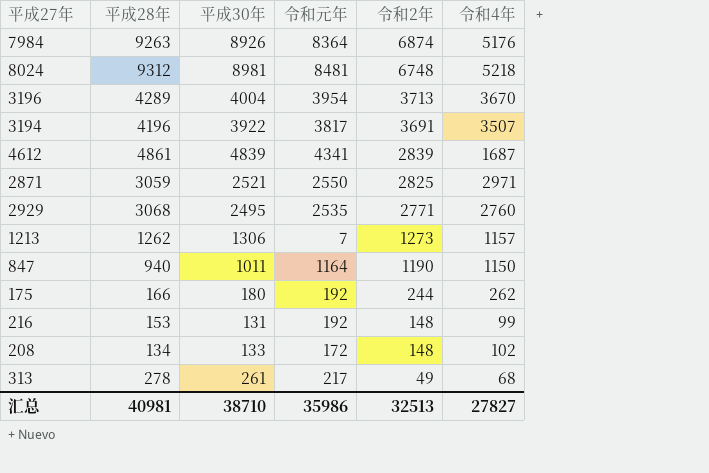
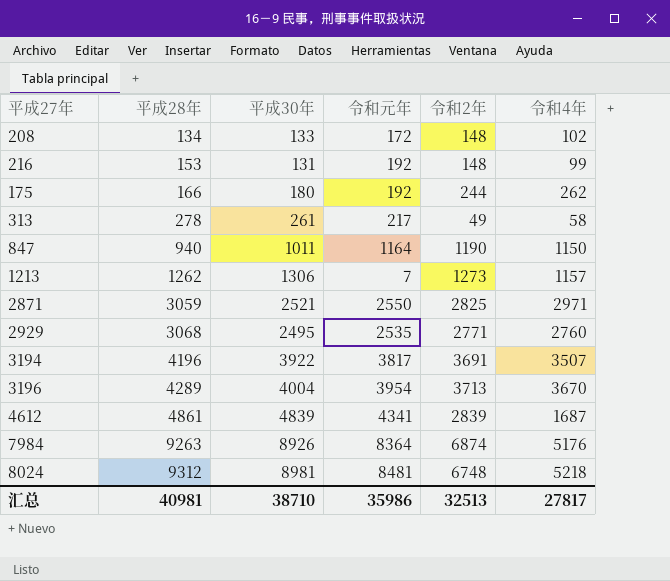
row order: 令和2年 descending -> 平成28年 ascending
313 | 令和4年: 68 -> 58
汇总 | 令和4年: 27827 -> 27817

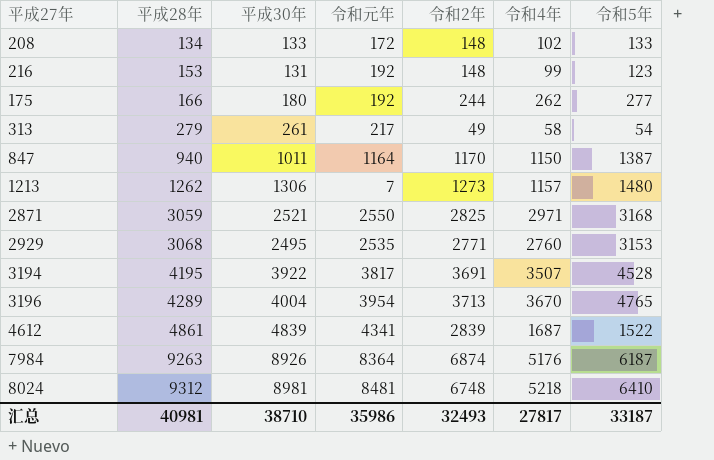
column 令和5年 | position: none -> 7
313 | 平成28年: 278 -> 279
847 | 令和2年: 1190 -> 1170
3194 | 平成28年: 4196 -> 4195
汇总 | 令和2年: 32513 -> 32493

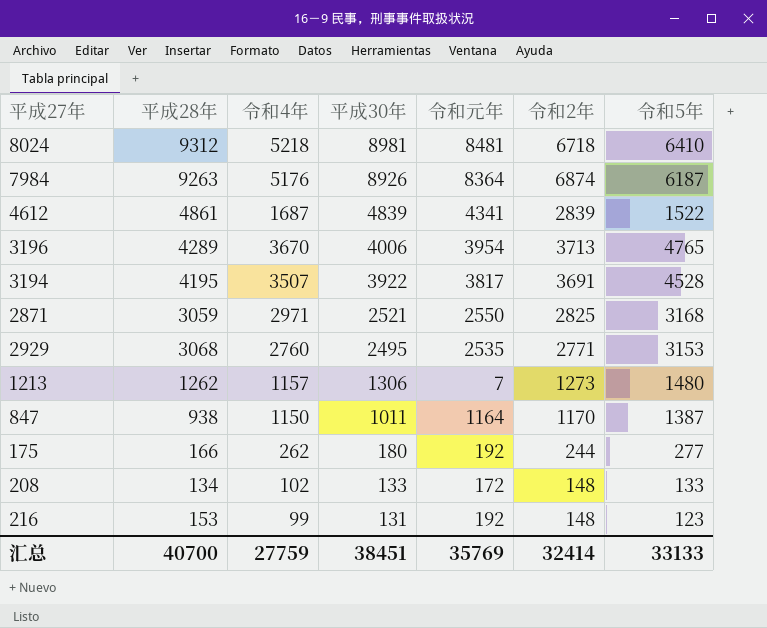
row order: 平成28年 ascending -> 平成30年 descending
column 令和4年 | position: 6 -> 3
row 313: 279 | 261 | 217 | 49 | 58 | 54 -> none
8024 | 令和2年: 6748 -> 6718
3196 | 平成30年: 4004 -> 4006
847 | 平成28年: 940 -> 938
汇总 | 平成28年: 40981 -> 40700
汇总 | 令和4年: 27817 -> 27759
汇总 | 平成30年: 38710 -> 38451
汇总 | 令和元年: 35986 -> 35769
汇总 | 令和2年: 32493 -> 32414
汇总 | 令和5年: 33187 -> 33133

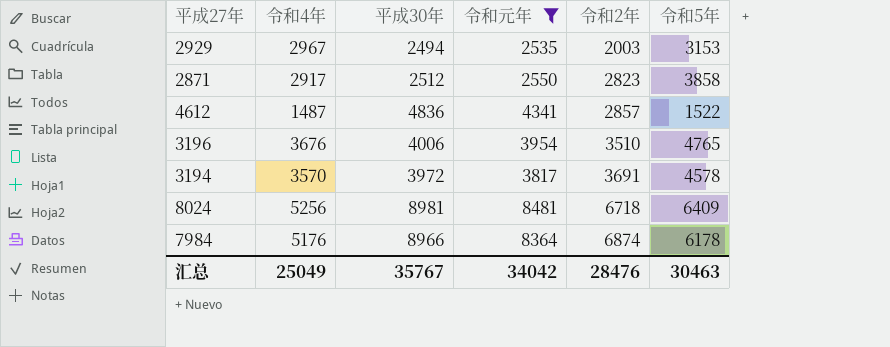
filter: none -> 令和元年 >= 2535
row order: 平成30年 descending -> 令和2年 ascending
column 平成28年 | position: 2 -> none
2929 | 令和4年: 2760 -> 2967
2929 | 平成30年: 2495 -> 2494
2929 | 令和2年: 2771 -> 2003
2871 | 令和4年: 2971 -> 2917
2871 | 平成30年: 2521 -> 2512
2871 | 令和2年: 2825 -> 2823
2871 | 令和5年: 3168 -> 3858
4612 | 令和4年: 1687 -> 1487
4612 | 平成30年: 4839 -> 4836
4612 | 令和2年: 2839 -> 2857
3196 | 令和4年: 3670 -> 3676
3196 | 令和2年: 3713 -> 3510
3194 | 令和4年: 3507 -> 3570
3194 | 平成30年: 3922 -> 3972
3194 | 令和5年: 4528 -> 4578
8024 | 令和4年: 5218 -> 5256
8024 | 令和5年: 6410 -> 6409
7984 | 平成30年: 8926 -> 8966
7984 | 令和5年: 6187 -> 6178
汇总 | 令和4年: 27759 -> 25049
汇总 | 平成30年: 38451 -> 35767
汇总 | 令和元年: 35769 -> 34042
汇总 | 令和2年: 32414 -> 28476
汇总 | 令和5年: 33133 -> 30463

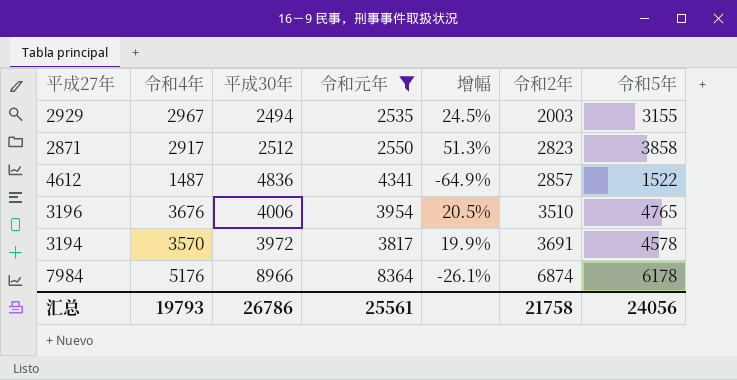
column 增幅 | formula: none -> ([令和5年] - [令和元年]) / [令和元年]
row 8024: 5256 | 8981 | 8481 | 6718 | 6409 -> none
2929 | 令和5年: 3153 -> 3155
汇总 | 令和4年: 25049 -> 19793
汇总 | 平成30年: 35767 -> 26786
汇总 | 令和元年: 34042 -> 25561
汇总 | 令和2年: 28476 -> 21758
汇总 | 令和5年: 30463 -> 24056

